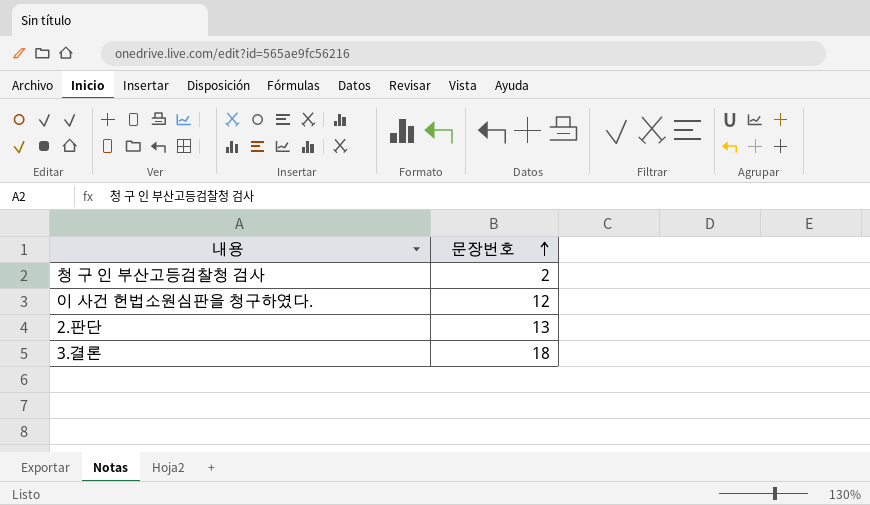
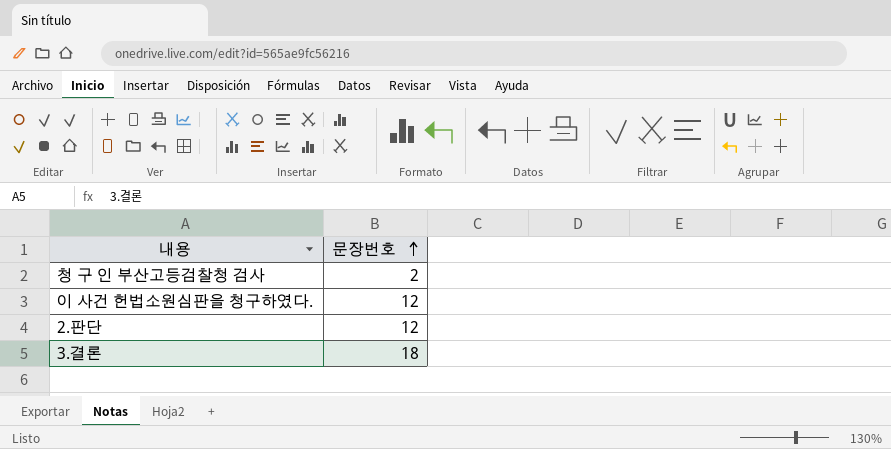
2.판단 | 문장번호: 13 -> 12

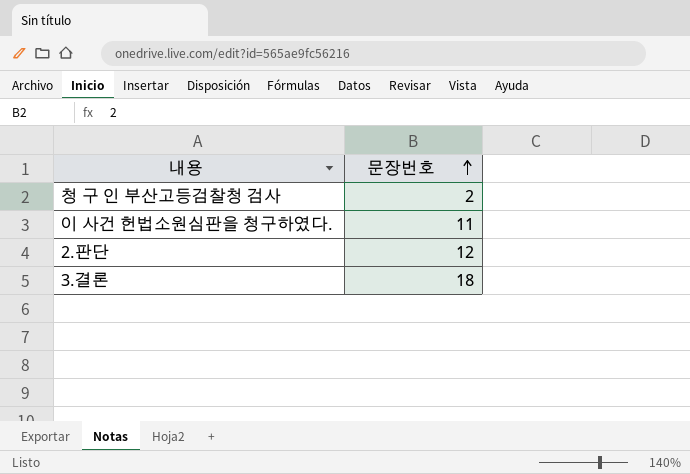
이 사건 헌법소원심판을 청구하였다. | 문장번호: 12 -> 11

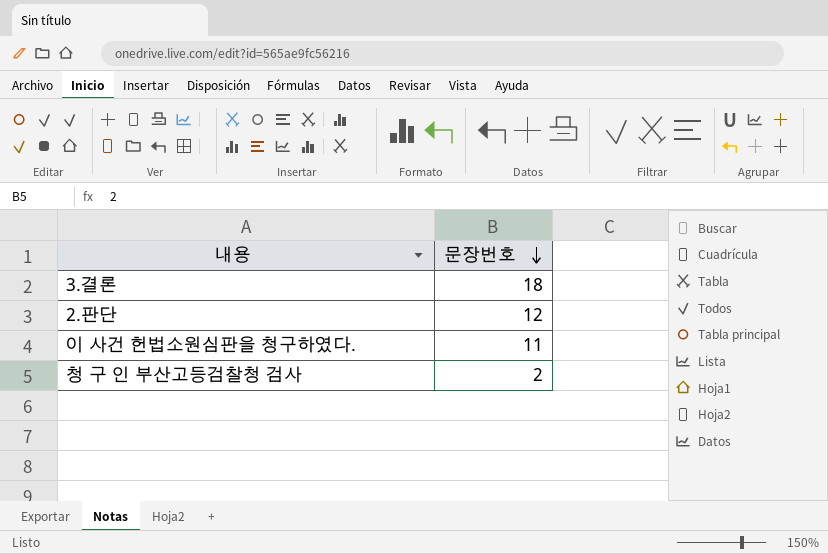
row order: 문장번호 ascending -> 문장번호 descending

